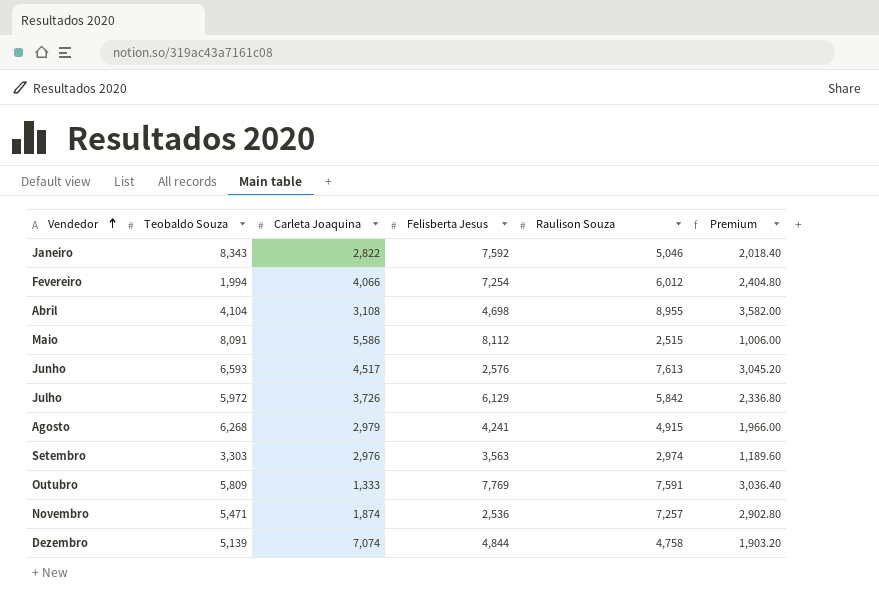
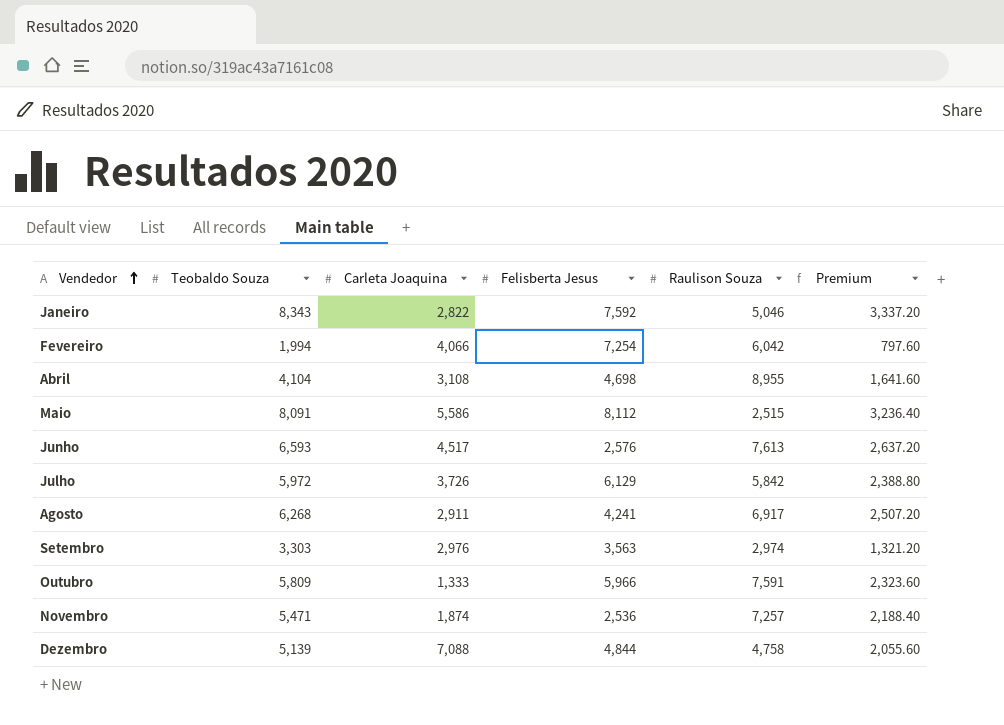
column Premium | formula: [Raulison Souza] * 0.4 -> [Teobaldo Souza] * 0.4
Fevereiro | Raulison Souza: 6,012 -> 6,042
Agosto | Carleta Joaquina: 2,979 -> 2,911
Agosto | Raulison Souza: 4,915 -> 6,917
Outubro | Felisberta Jesus: 7,769 -> 5,966
Dezembro | Carleta Joaquina: 7,074 -> 7,088

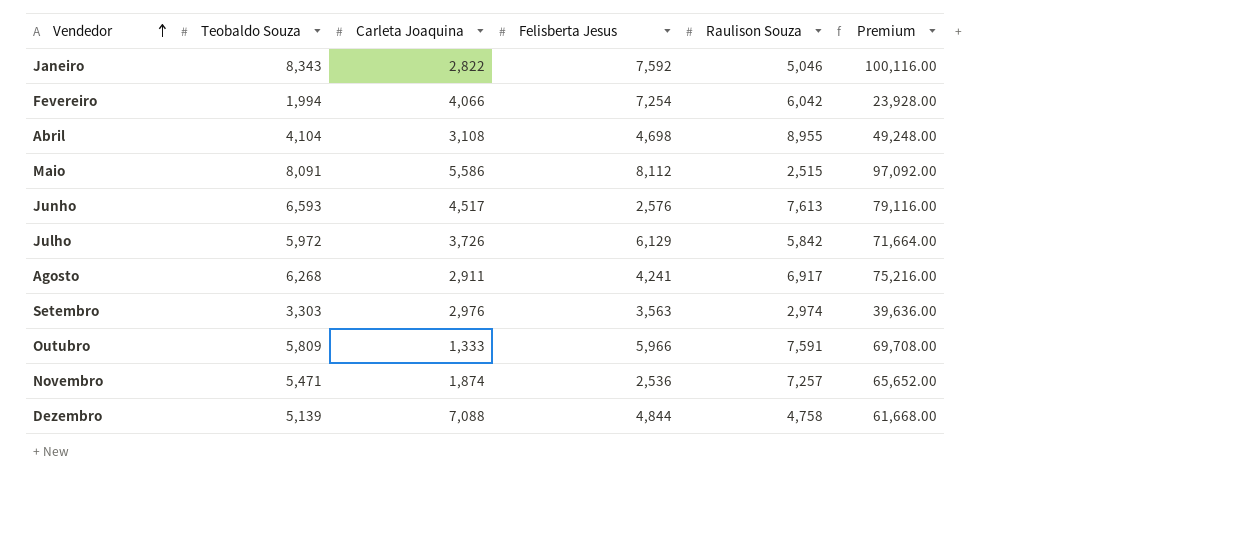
column Premium | formula: [Teobaldo Souza] * 0.4 -> [Teobaldo Souza] * 12

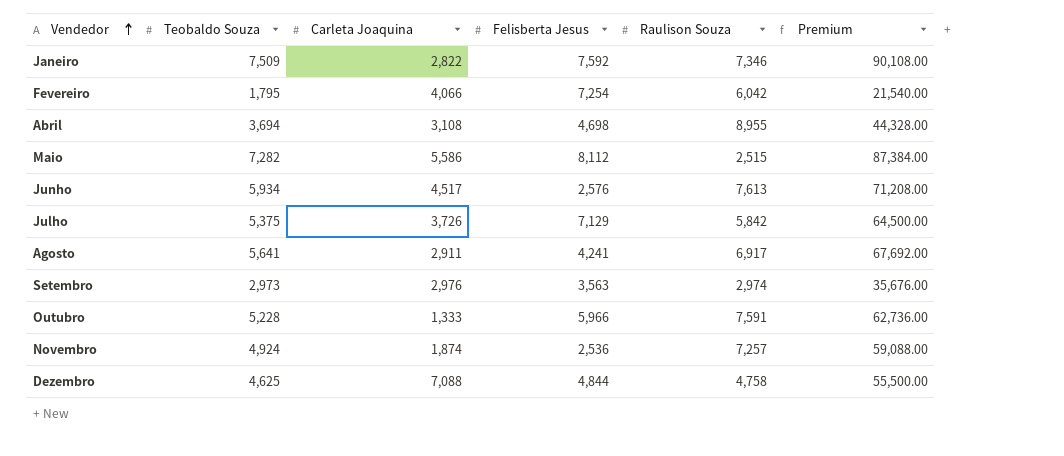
Janeiro | Teobaldo Souza: 8,343 -> 7,509
Janeiro | Raulison Souza: 5,046 -> 7,346
Janeiro | Premium: 100,116.00 -> 90,108.00
Fevereiro | Teobaldo Souza: 1,994 -> 1,795
Fevereiro | Premium: 23,928.00 -> 21,540.00
Abril | Teobaldo Souza: 4,104 -> 3,694
Abril | Premium: 49,248.00 -> 44,328.00
Maio | Teobaldo Souza: 8,091 -> 7,282
Maio | Premium: 97,092.00 -> 87,384.00
Junho | Teobaldo Souza: 6,593 -> 5,934
Junho | Premium: 79,116.00 -> 71,208.00
Julho | Teobaldo Souza: 5,972 -> 5,375
Julho | Felisberta Jesus: 6,129 -> 7,129
Julho | Premium: 71,664.00 -> 64,500.00
Agosto | Teobaldo Souza: 6,268 -> 5,641
Agosto | Premium: 75,216.00 -> 67,692.00
Setembro | Teobaldo Souza: 3,303 -> 2,973
Setembro | Premium: 39,636.00 -> 35,676.00
Outubro | Teobaldo Souza: 5,809 -> 5,228
Outubro | Premium: 69,708.00 -> 62,736.00
Novembro | Teobaldo Souza: 5,471 -> 4,924
Novembro | Premium: 65,652.00 -> 59,088.00
Dezembro | Teobaldo Souza: 5,139 -> 4,625
Dezembro | Premium: 61,668.00 -> 55,500.00

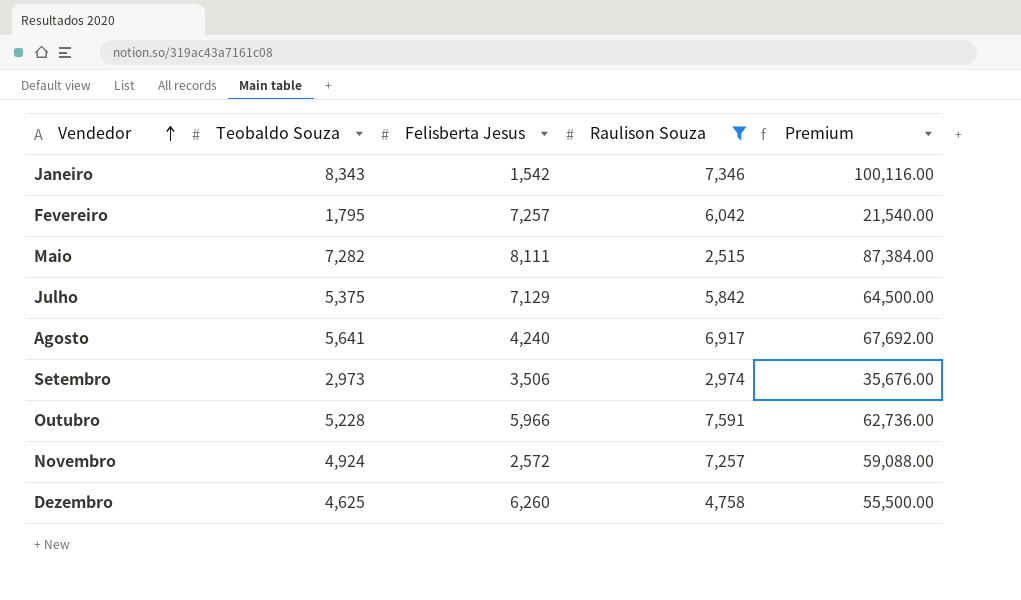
filter: none -> Raulison Souza <= 7,591
column Carleta Joaquina | position: 3 -> none
Janeiro | Teobaldo Souza: 7,509 -> 8,343
Janeiro | Felisberta Jesus: 7,592 -> 1,542
Janeiro | Premium: 90,108.00 -> 100,116.00
Fevereiro | Felisberta Jesus: 7,254 -> 7,257
Maio | Felisberta Jesus: 8,112 -> 8,111
Agosto | Felisberta Jesus: 4,241 -> 4,240
Setembro | Felisberta Jesus: 3,563 -> 3,506
Novembro | Felisberta Jesus: 2,536 -> 2,572
Dezembro | Felisberta Jesus: 4,844 -> 6,260

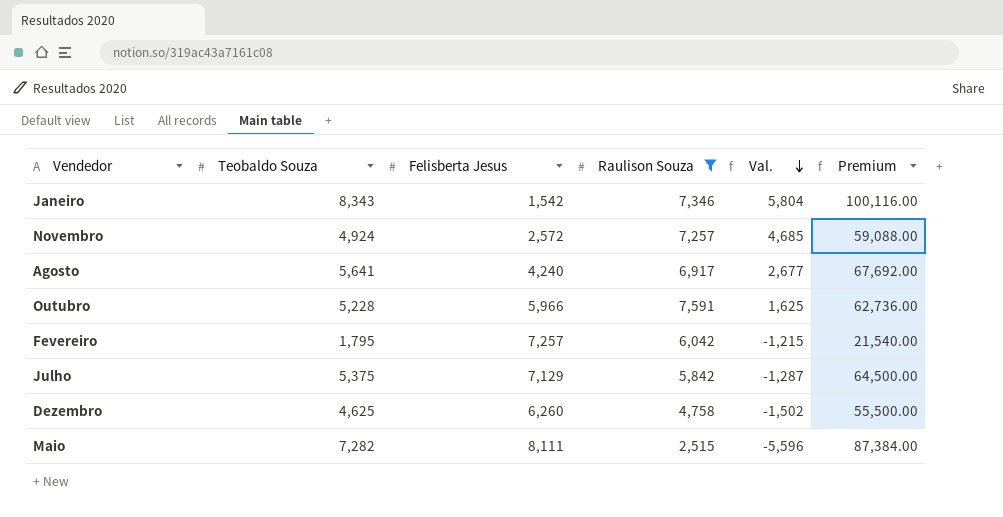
row order: Vendedor ascending -> Val. descending
column Val. | formula: none -> [Raulison Souza] - [Felisberta Jesus]
row Setembro: 2,973 | 3,506 | 2,974 | 35,676.00 -> none

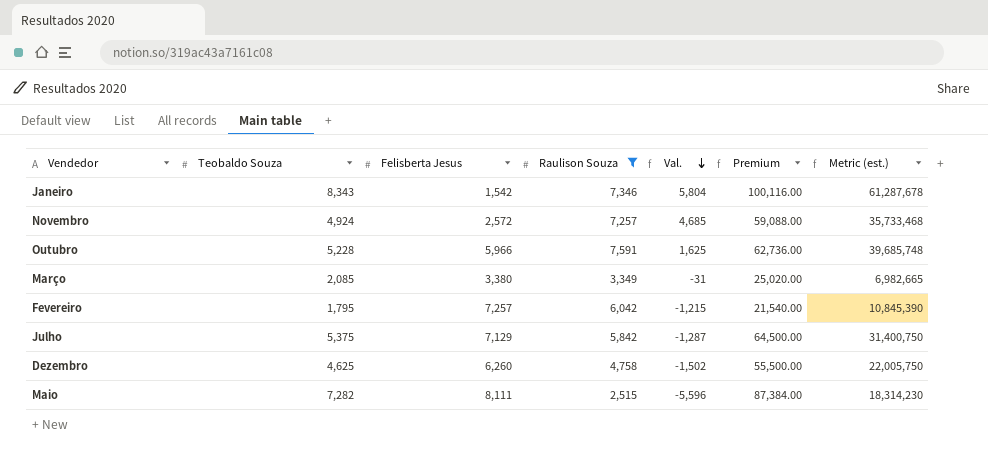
column Metric (est.) | formula: none -> [Teobaldo Souza] * [Raulison Souza]
row Agosto: 5,641 | 4,240 | 6,917 | 2,677 | 67,692.00 -> none
row Março: none -> 2,085 | 3,380 | 3,349 | -31 | 25,020.00 | 6,982,665

